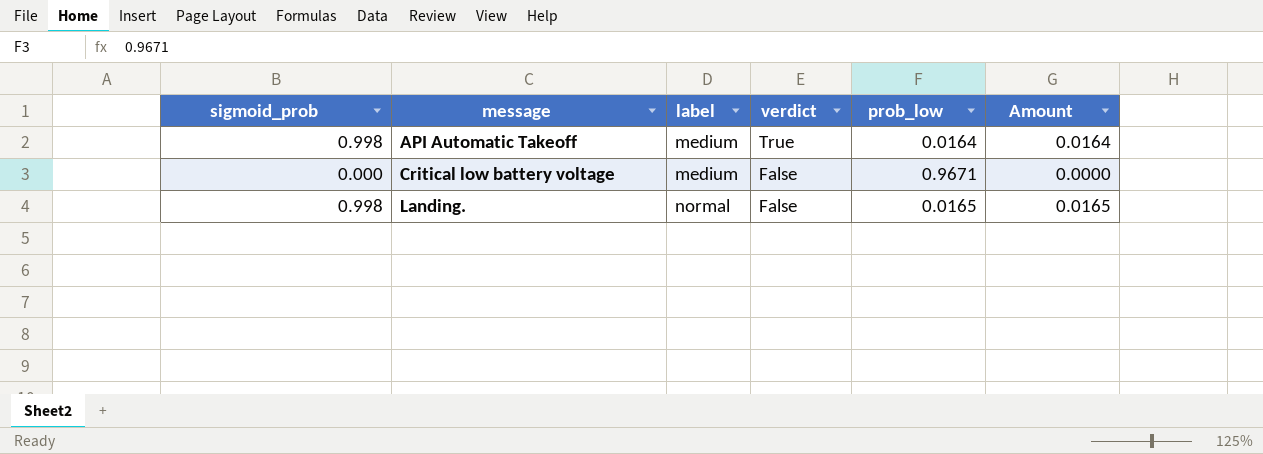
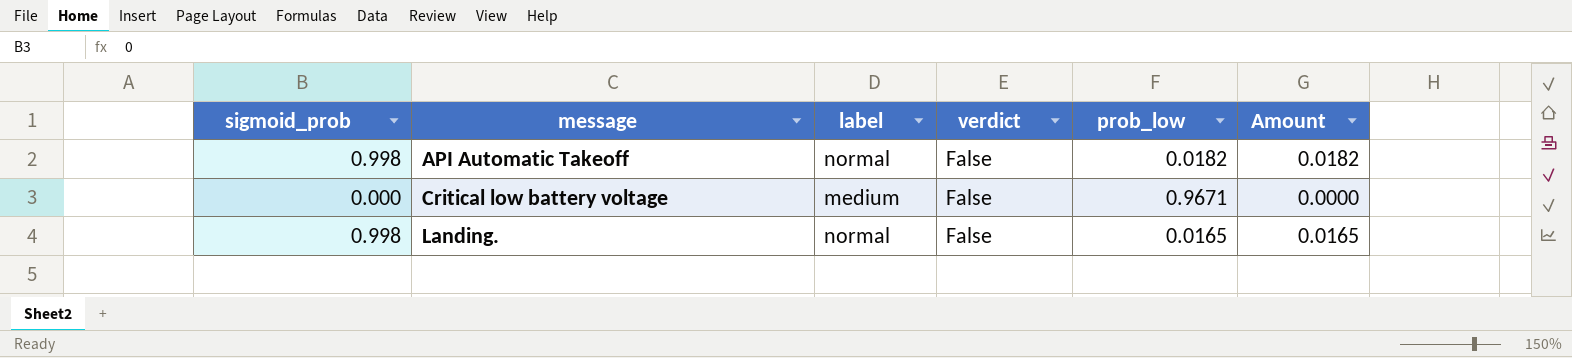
API Automatic Takeoff | label: medium -> normal
API Automatic Takeoff | verdict: True -> False
API Automatic Takeoff | prob_low: 0.0164 -> 0.0182
API Automatic Takeoff | Amount: 0.0164 -> 0.0182

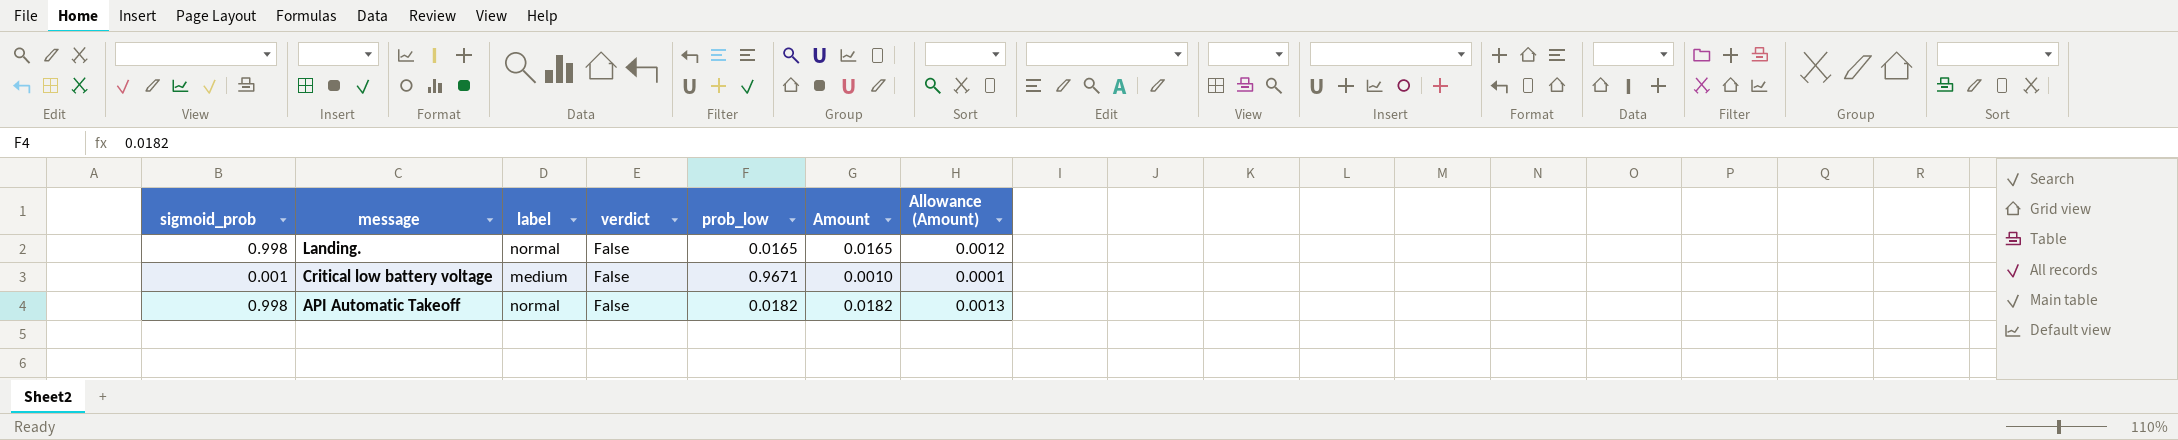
row order: message ascending -> message descending
column Allowance (Amount) | formula: none -> [Amount] * 0.07
Critical low battery voltage | sigmoid_prob: 0.000 -> 0.001
Critical low battery voltage | Amount: 0.0000 -> 0.0010

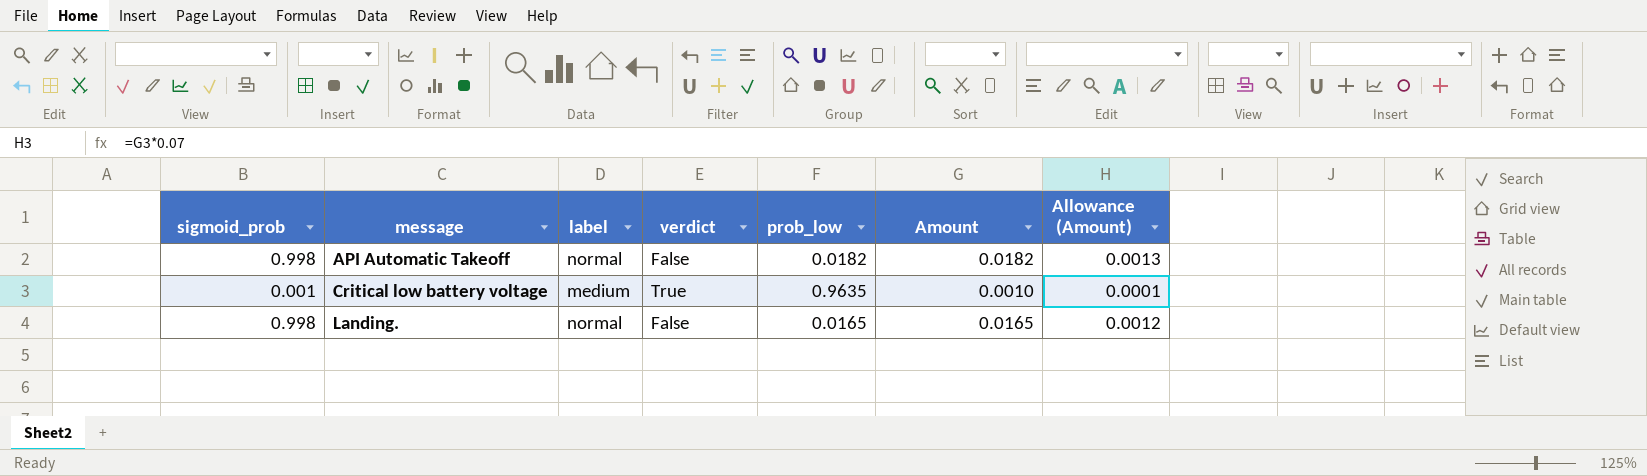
row order: message descending -> message ascending
Critical low battery voltage | verdict: False -> True
Critical low battery voltage | prob_low: 0.9671 -> 0.9635

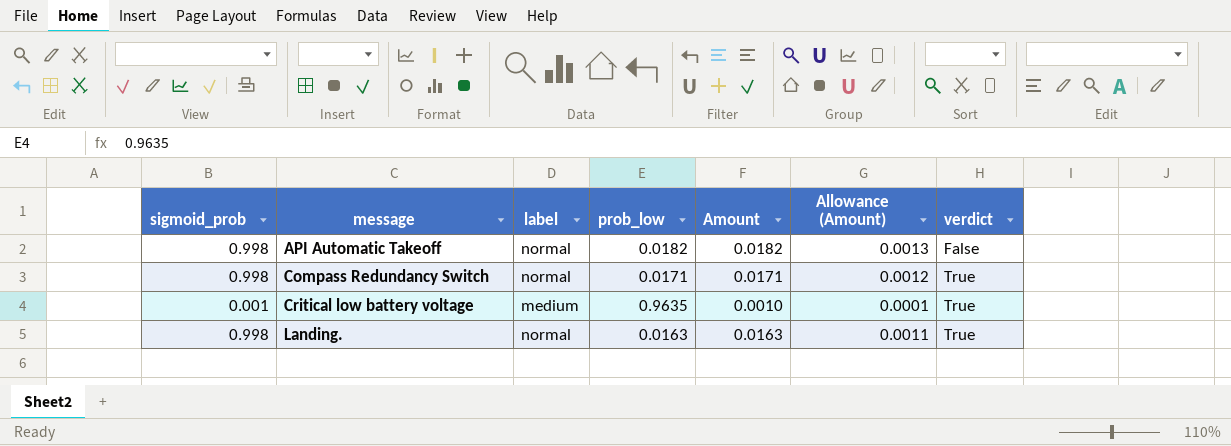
column verdict | position: 4 -> 7
row Compass Redundancy Switch: none -> 0.998 | normal | 0.0171 | 0.0171 | 0.0012 | True
Landing. | prob_low: 0.0165 -> 0.0163
Landing. | Amount: 0.0165 -> 0.0163
Landing. | Allowance (Amount): 0.0012 -> 0.0011
Landing. | verdict: False -> True

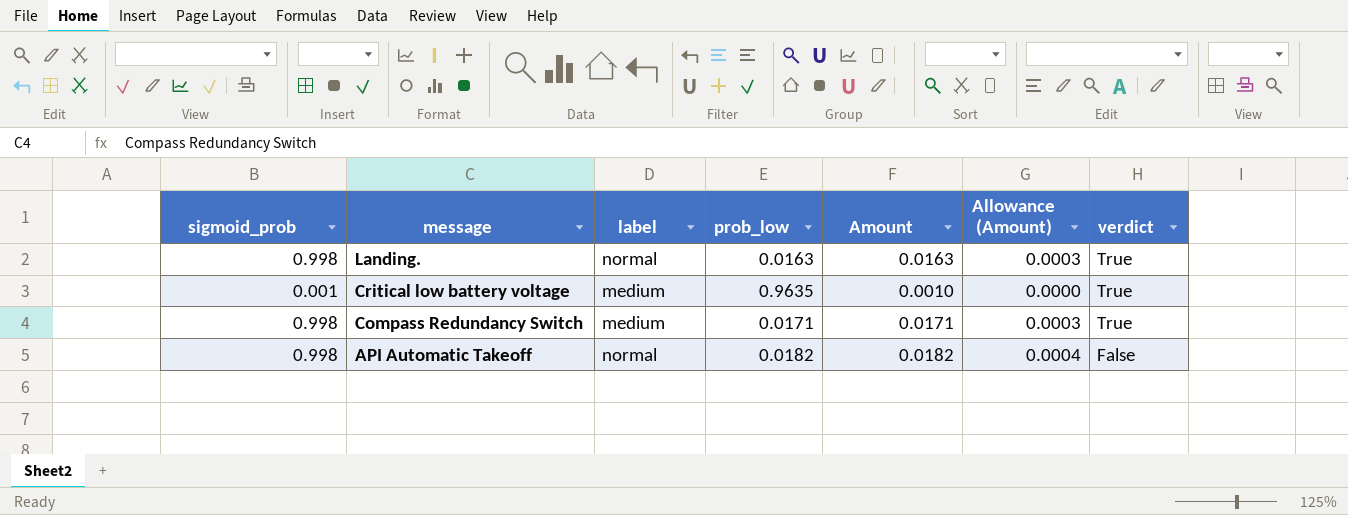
row order: message ascending -> message descending
column Allowance (Amount) | formula: [Amount] * 0.07 -> [Amount] * 0.02
Compass Redundancy Switch | label: normal -> medium

